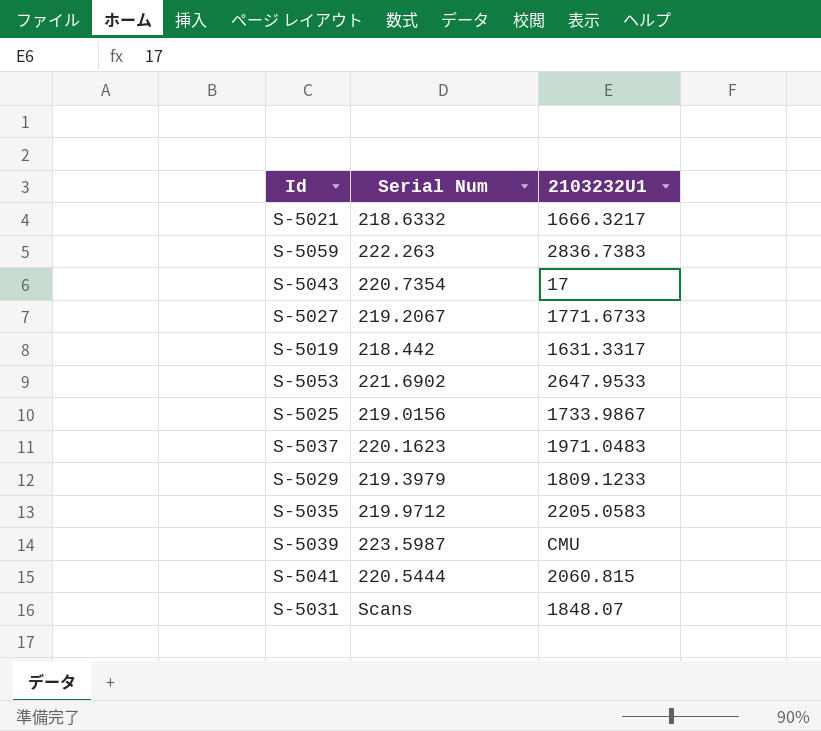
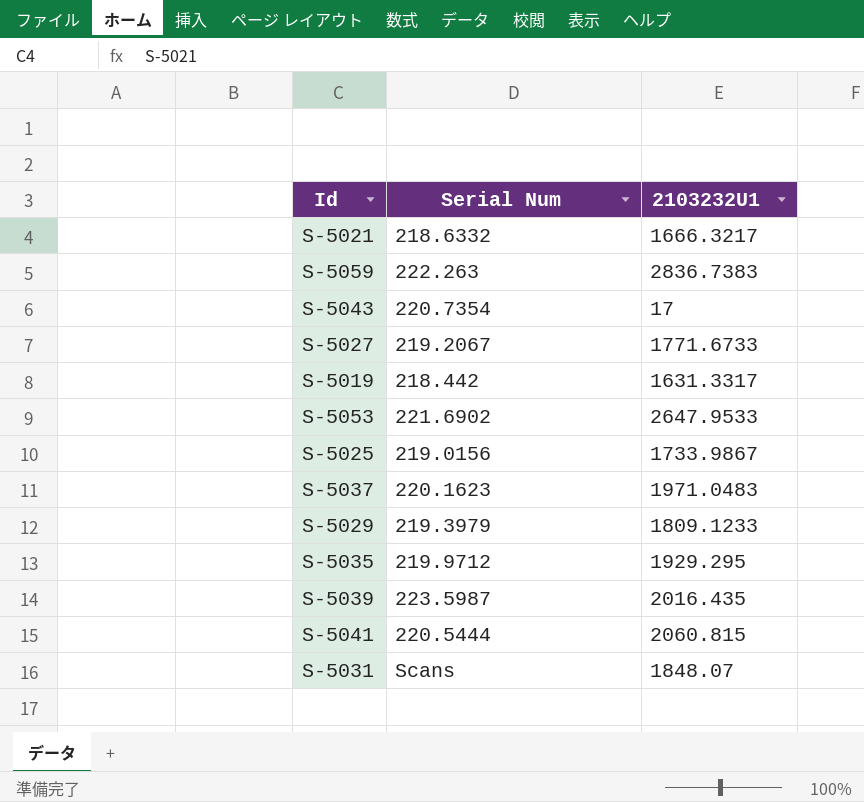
S-5035 | 2103232U1: 2205.0583 -> 1929.295
S-5039 | 2103232U1: CMU -> 2016.435

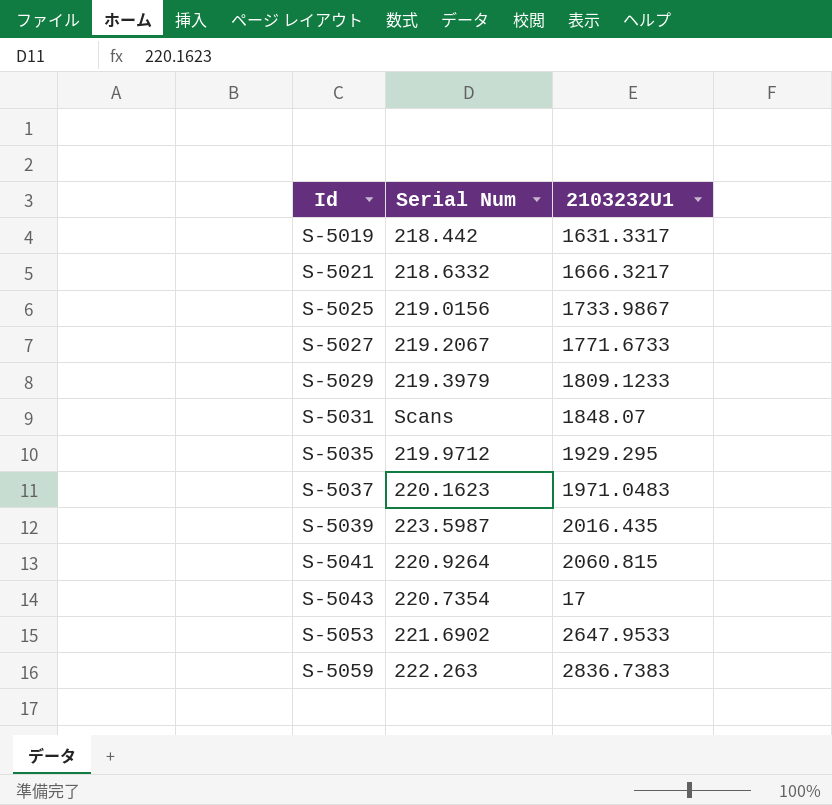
row order: none -> Id ascending
S-5041 | Serial Num: 220.5444 -> 220.9264

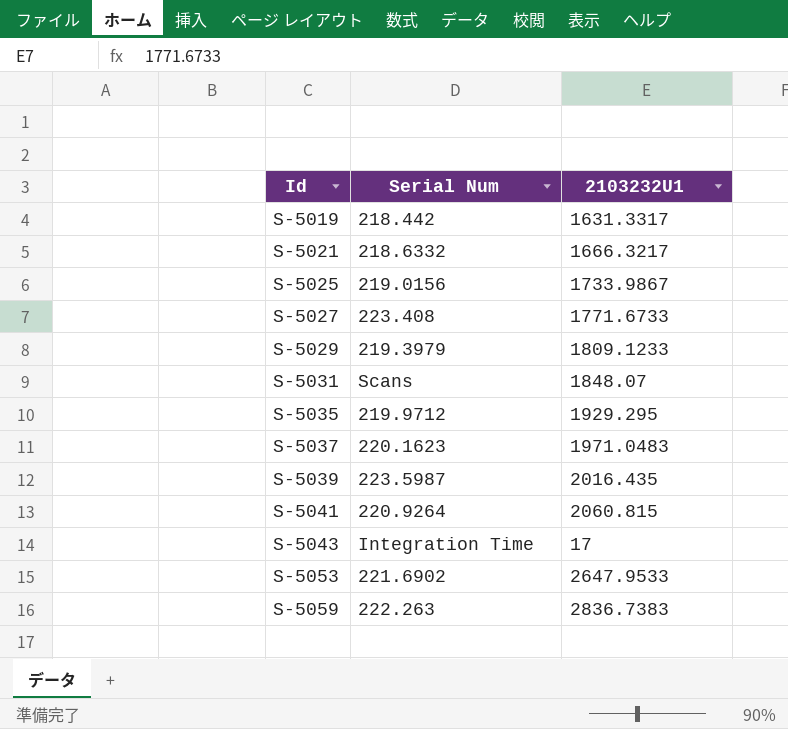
S-5027 | Serial Num: 219.2067 -> 223.408
S-5043 | Serial Num: 220.7354 -> Integration Time

